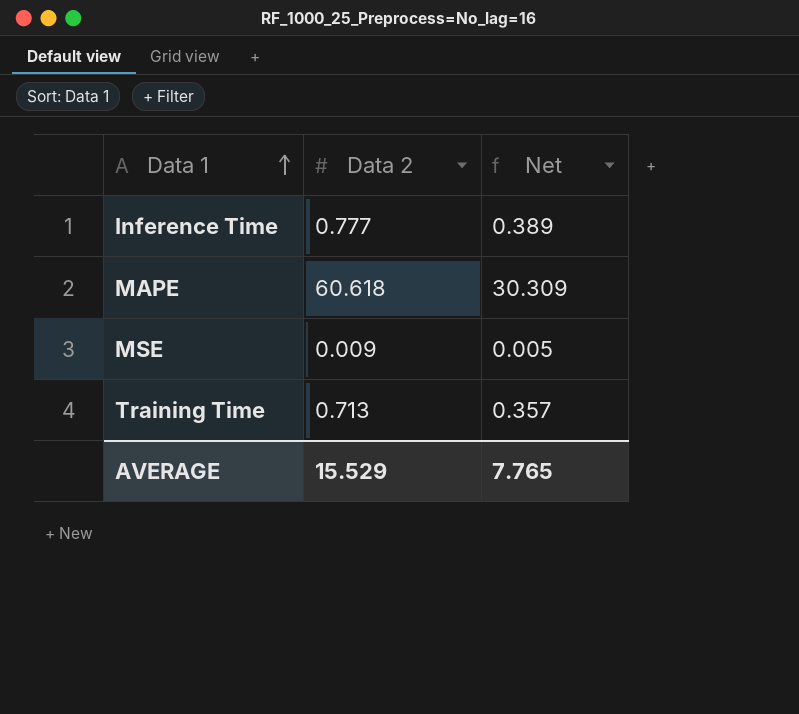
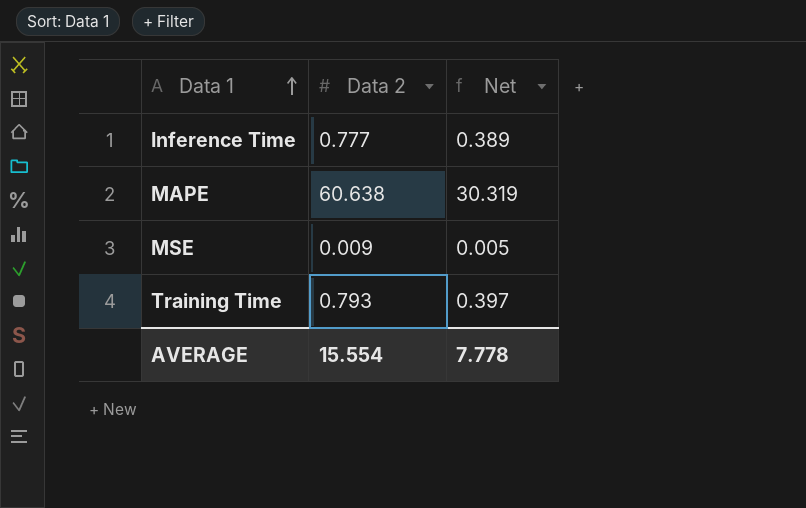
MAPE | Data 2: 60.618 -> 60.638
MAPE | Net: 30.309 -> 30.319
Training Time | Data 2: 0.713 -> 0.793
Training Time | Net: 0.357 -> 0.397
AVERAGE | Data 2: 15.529 -> 15.554
AVERAGE | Net: 7.765 -> 7.778

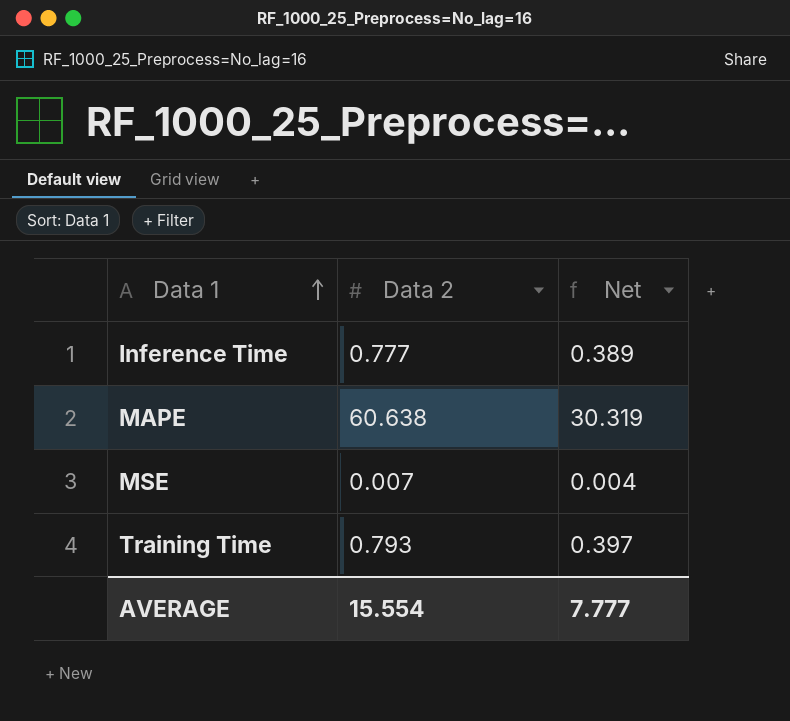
MSE | Data 2: 0.009 -> 0.007
MSE | Net: 0.005 -> 0.004
AVERAGE | Net: 7.778 -> 7.777

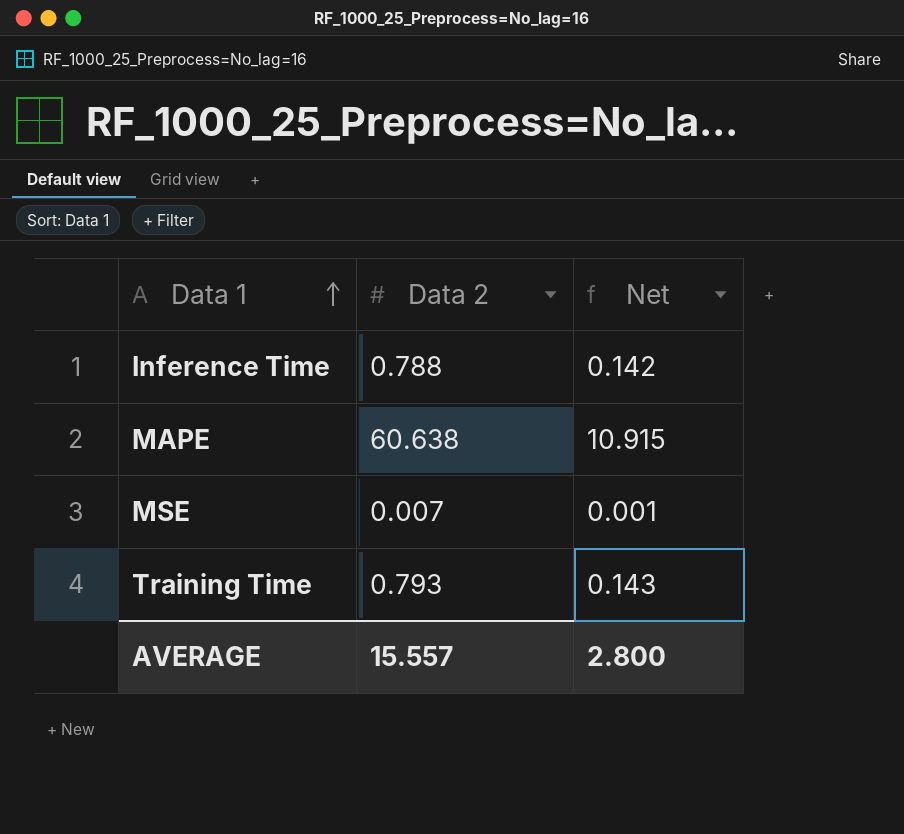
column Net | formula: [Data 2] * 0.5 -> [Data 2] * 0.18
Inference Time | Data 2: 0.777 -> 0.788
AVERAGE | Data 2: 15.554 -> 15.557
AVERAGE | Net: 7.777 -> 2.800

